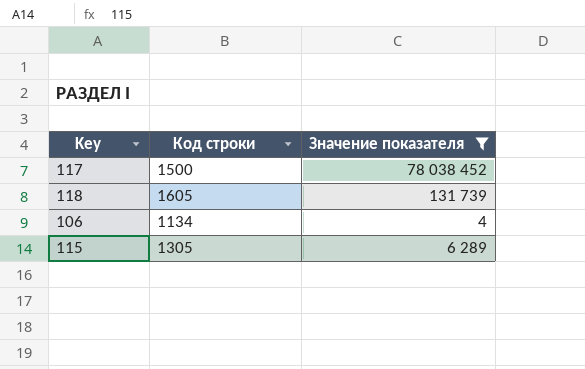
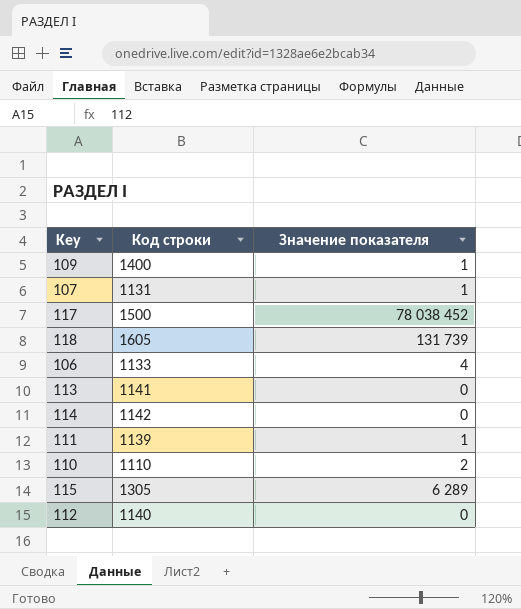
filter: Значение показателя >= 4 -> none
106 | Код строки: 1134 -> 1133

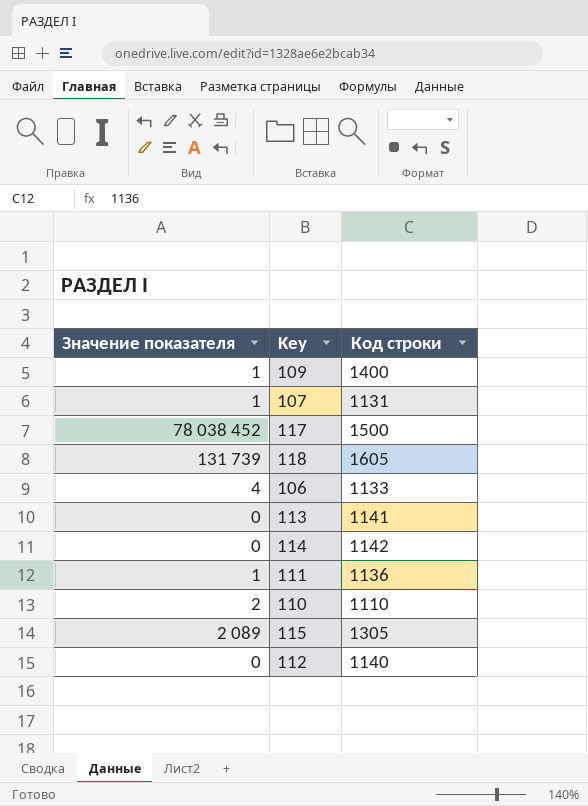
column Значение показателя | position: 3 -> 1
111 | Код строки: 1139 -> 1136
115 | Значение показателя: 6 289 -> 2 089

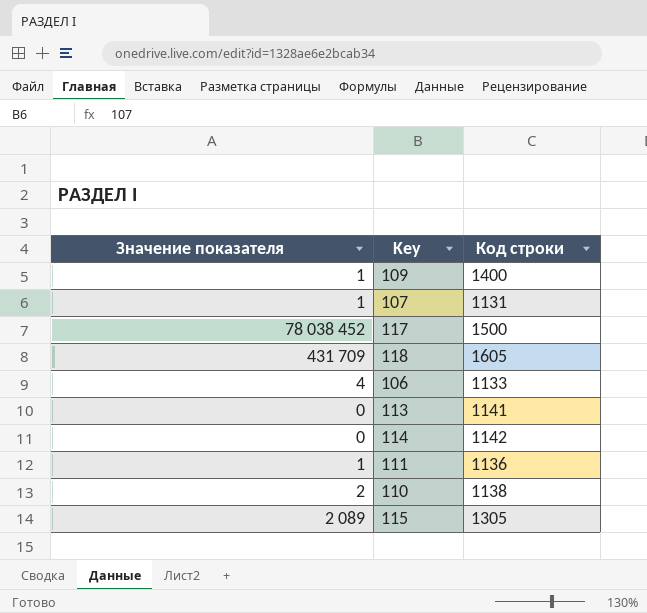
row 112: 0 | 1140 -> none
118 | Значение показателя: 131 739 -> 431 709
110 | Код строки: 1110 -> 1138

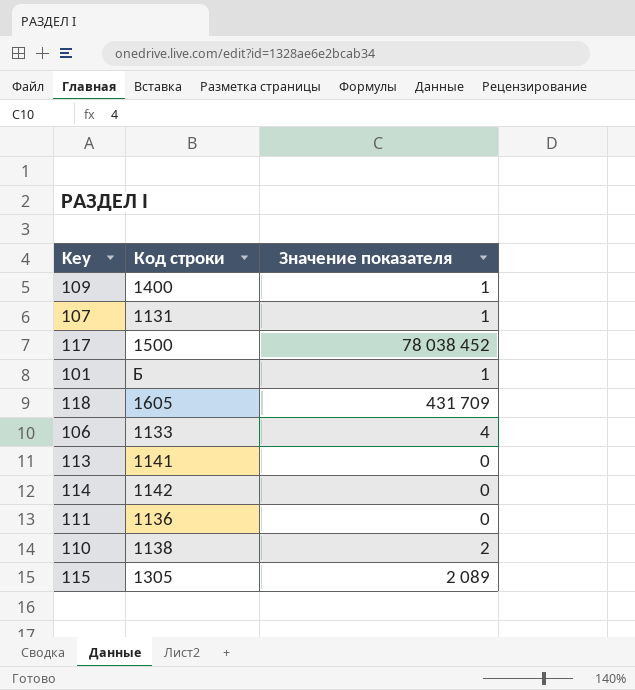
column Значение показателя | position: 1 -> 3
row 101: none -> Б | 1
111 | Значение показателя: 1 -> 0

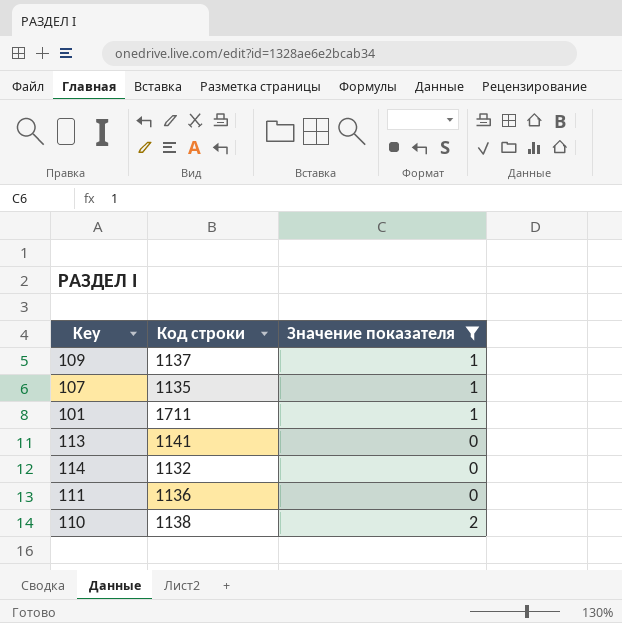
filter: none -> Значение показателя <= 2
109 | Код строки: 1400 -> 1137
107 | Код строки: 1131 -> 1135
101 | Код строки: Б -> 1711
114 | Код строки: 1142 -> 1132

